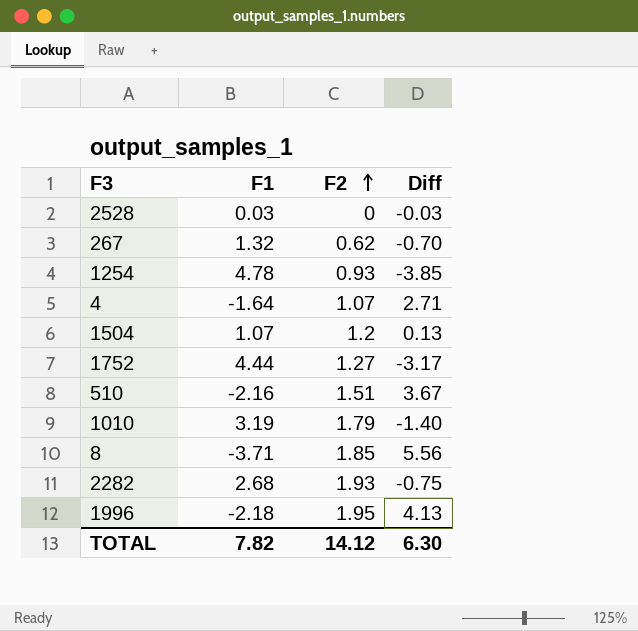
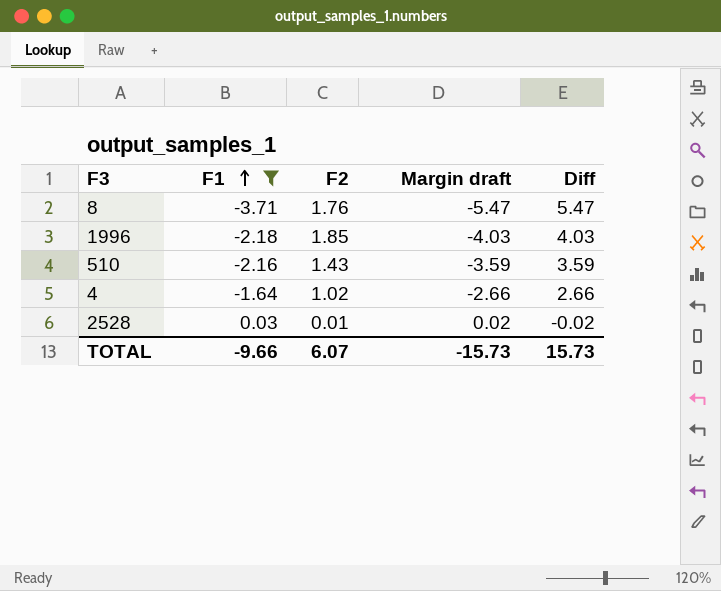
filter: none -> F1 <= 0.03
row order: F2 ascending -> F1 ascending
column Margin draft | formula: none -> [F1] - [F2]
8 | F2: 1.85 -> 1.76
8 | Diff: 5.56 -> 5.47
1996 | F2: 1.95 -> 1.85
1996 | Diff: 4.13 -> 4.03
510 | F2: 1.51 -> 1.43
510 | Diff: 3.67 -> 3.59
4 | F2: 1.07 -> 1.02
4 | Diff: 2.71 -> 2.66
2528 | F2: 0 -> 0.01
2528 | Diff: -0.03 -> -0.02
TOTAL | F1: 7.82 -> -9.66
TOTAL | F2: 14.12 -> 6.07
TOTAL | Diff: 6.30 -> 15.73

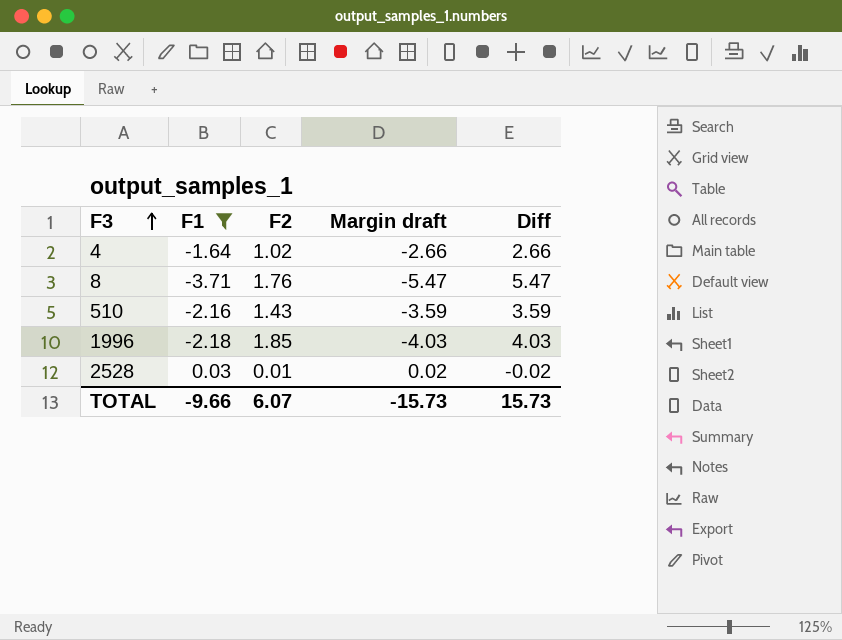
row order: F1 ascending -> F3 ascending

